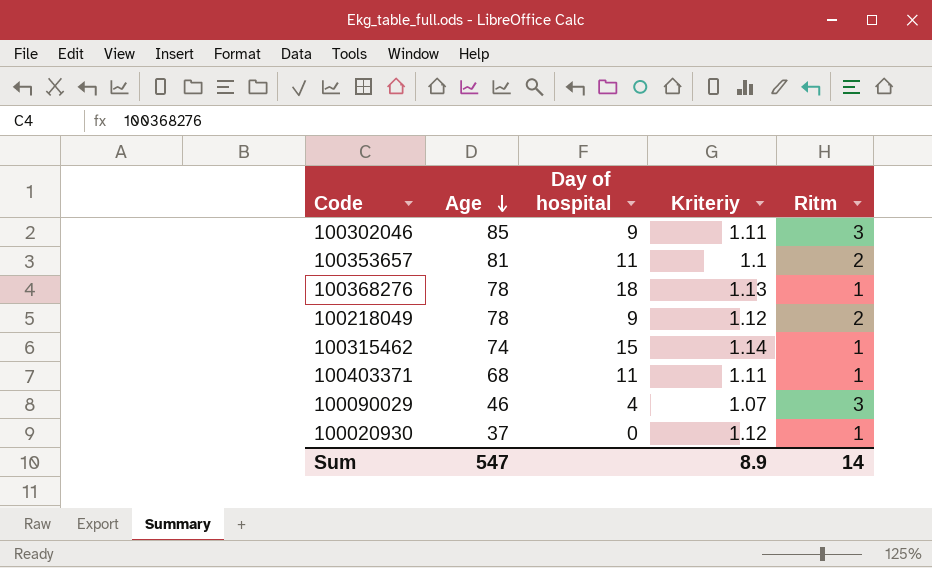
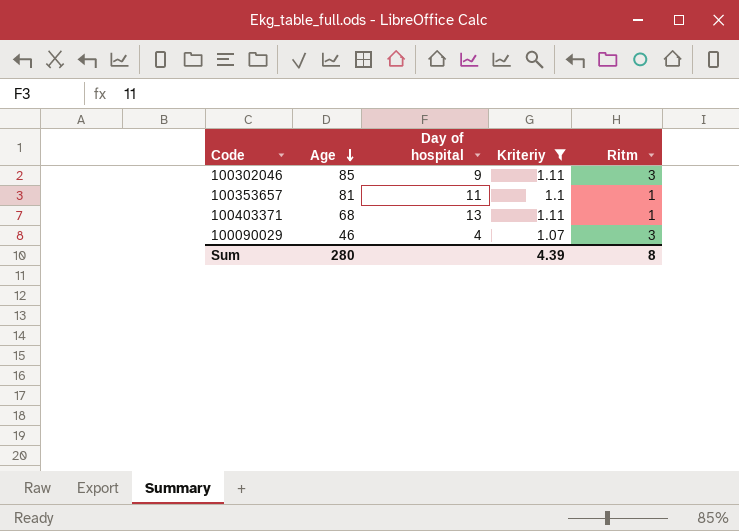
filter: none -> Kriteriy <= 1.11
100353657 | Ritm: 2 -> 1
100403371 | Day of hospital: 11 -> 13
Sum | Age: 547 -> 280
Sum | Kriteriy: 8.9 -> 4.39
Sum | Ritm: 14 -> 8

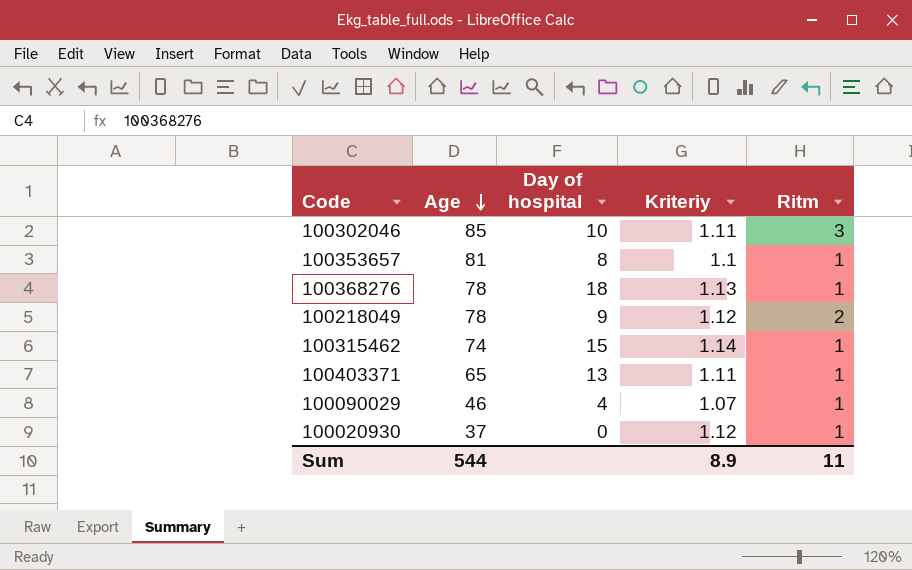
filter: Kriteriy <= 1.11 -> none
100302046 | Day of hospital: 9 -> 10
100353657 | Day of hospital: 11 -> 8
100403371 | Age: 68 -> 65
100090029 | Ritm: 3 -> 1
Sum | Age: 280 -> 544
Sum | Kriteriy: 4.39 -> 8.9
Sum | Ritm: 8 -> 11

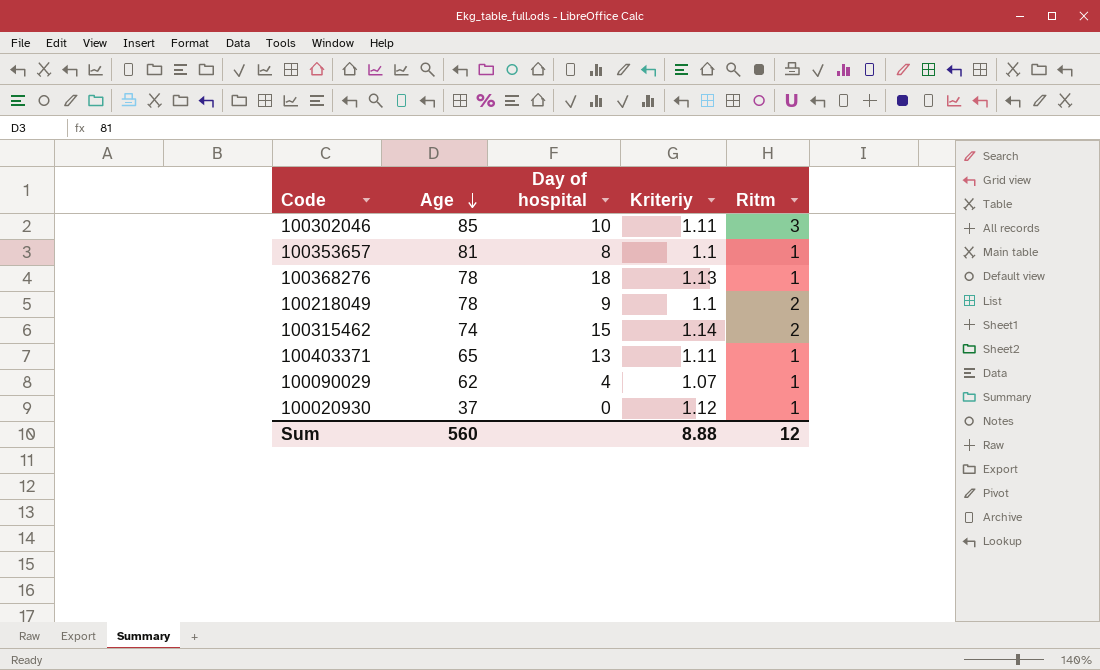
100218049 | Kriteriy: 1.12 -> 1.1
100315462 | Ritm: 1 -> 2
100090029 | Age: 46 -> 62
Sum | Age: 544 -> 560
Sum | Kriteriy: 8.9 -> 8.88
Sum | Ritm: 11 -> 12

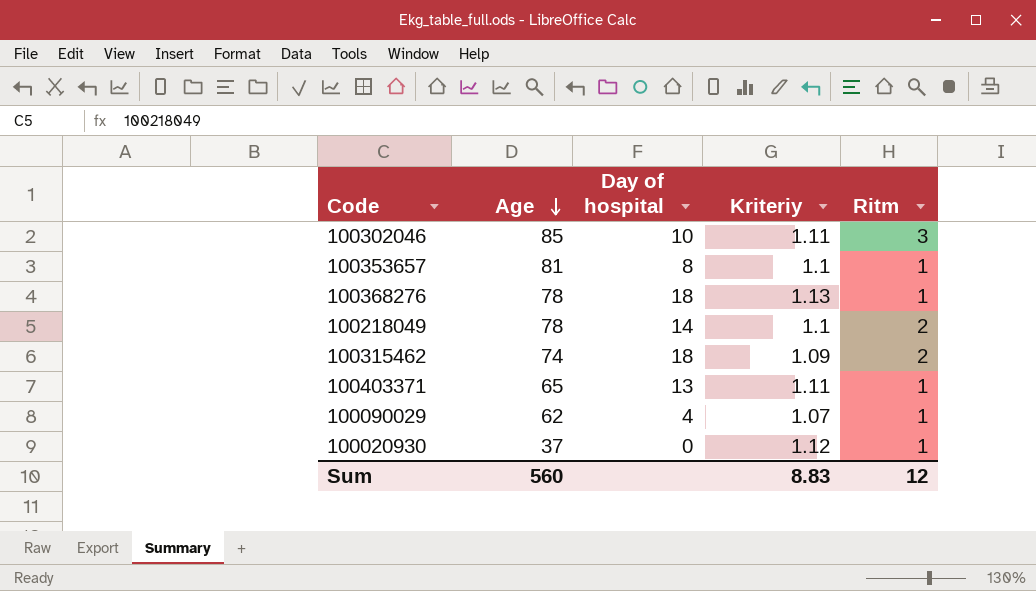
100218049 | Day of hospital: 9 -> 14
100315462 | Day of hospital: 15 -> 18
100315462 | Kriteriy: 1.14 -> 1.09
Sum | Kriteriy: 8.88 -> 8.83

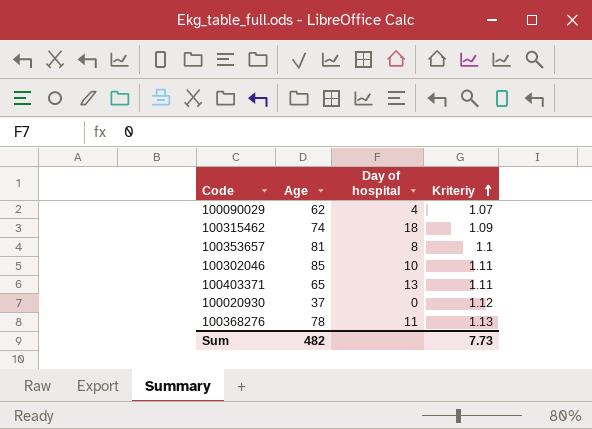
row order: Age descending -> Kriteriy ascending
column Ritm | position: 5 -> none
row 100218049: 78 | 14 | 1.1 | 2 -> none
100368276 | Day of hospital: 18 -> 11
Sum | Age: 560 -> 482
Sum | Kriteriy: 8.83 -> 7.73

